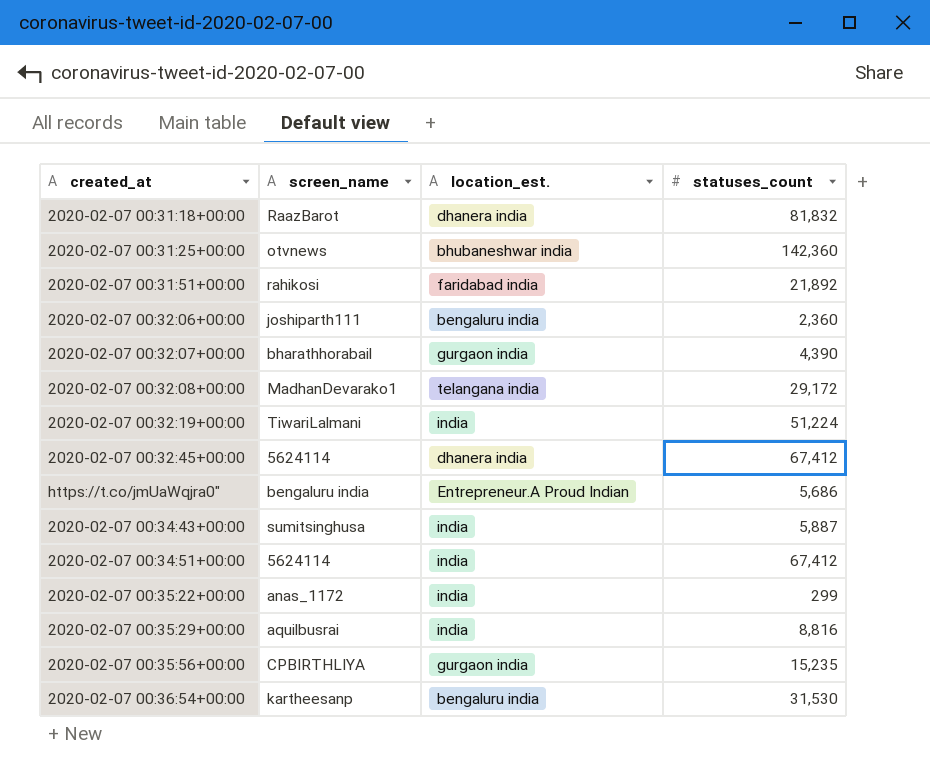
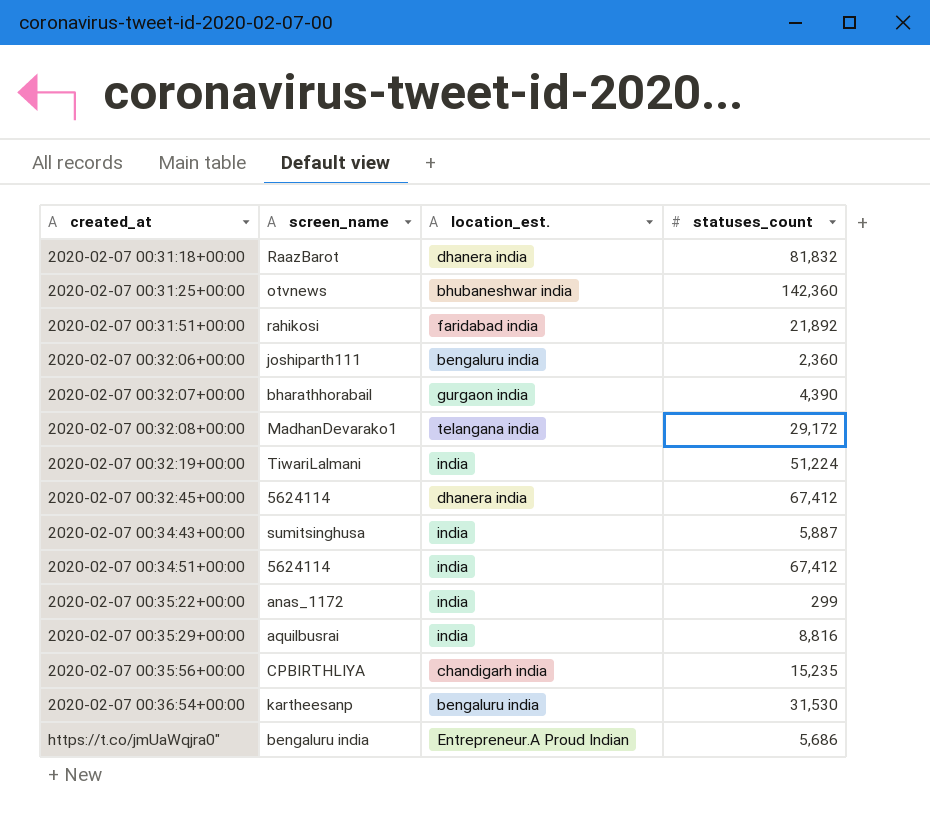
row order: none -> created_at ascending
2020-02-07 00:35:56+00:00 | location_est.: gurgaon india -> chandigarh india

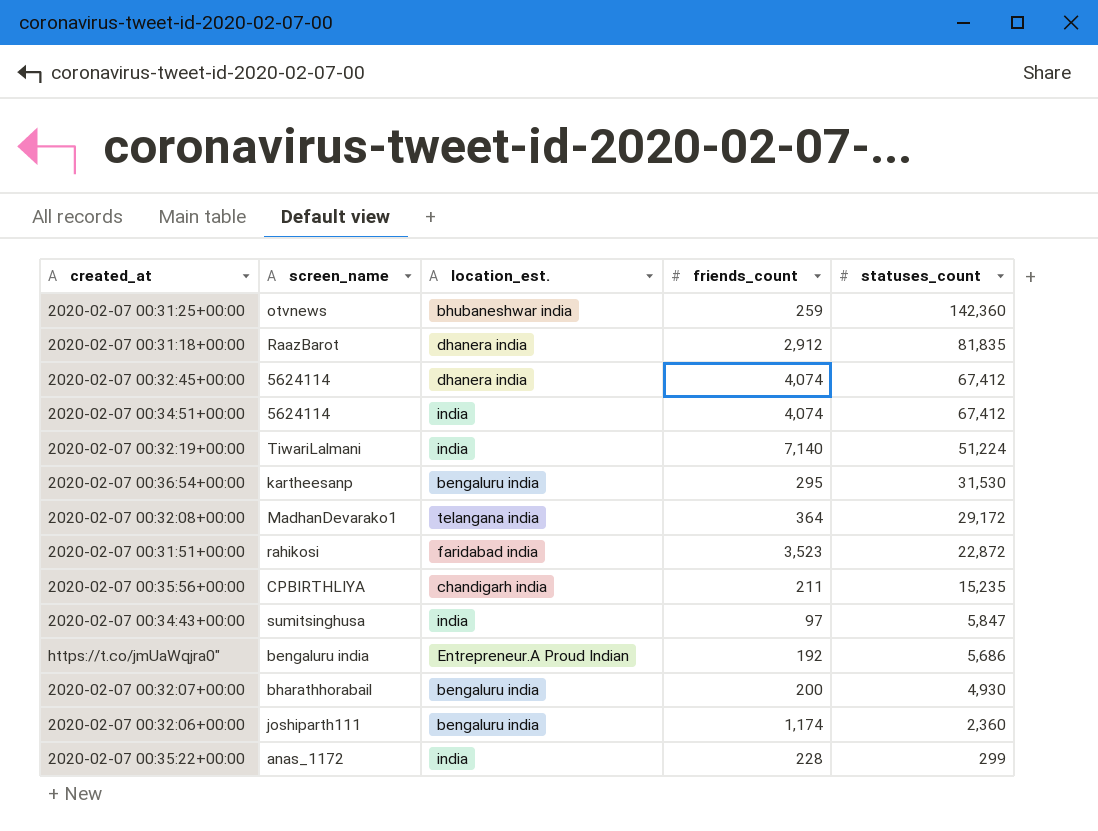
row order: created_at ascending -> statuses_count descending
column friends_count | position: none -> 4
row 2020-02-07 00:35:29+00:00: aquilbusrai | india | 8,816 -> none
2020-02-07 00:31:18+00:00 | statuses_count: 81,832 -> 81,835
2020-02-07 00:31:51+00:00 | statuses_count: 21,892 -> 22,872
2020-02-07 00:34:43+00:00 | statuses_count: 5,887 -> 5,847
2020-02-07 00:32:07+00:00 | location_est.: gurgaon india -> bengaluru india
2020-02-07 00:32:07+00:00 | statuses_count: 4,390 -> 4,930

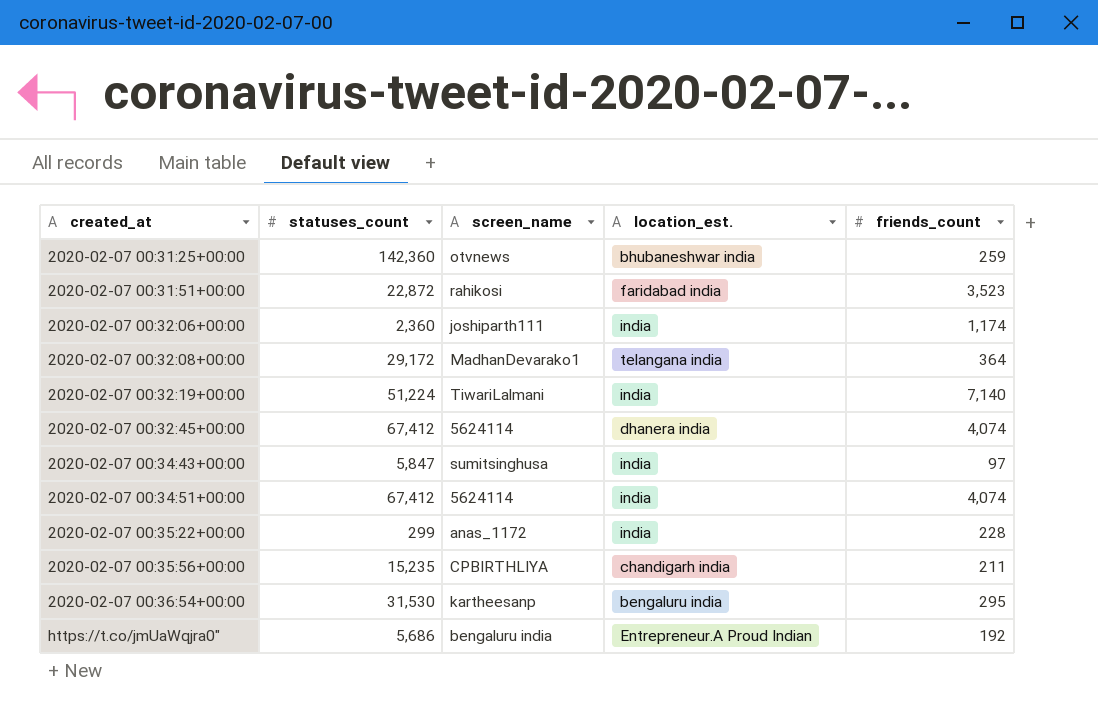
row order: statuses_count descending -> created_at ascending
column statuses_count | position: 5 -> 2
row 2020-02-07 00:31:18+00:00: RaazBarot | dhanera india | 2,912 | 81,835 -> none
row 2020-02-07 00:32:07+00:00: bharathhorabail | bengaluru india | 200 | 4,930 -> none
2020-02-07 00:32:06+00:00 | location_est.: bengaluru india -> india

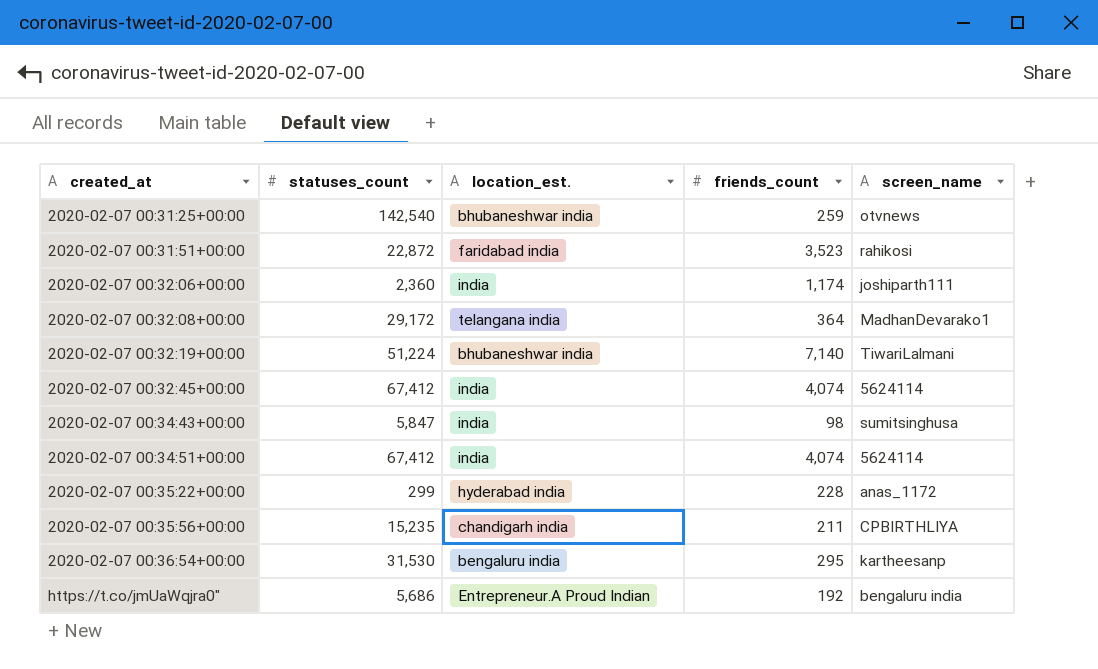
column screen_name | position: 3 -> 5
2020-02-07 00:31:25+00:00 | statuses_count: 142,360 -> 142,540
2020-02-07 00:32:19+00:00 | location_est.: india -> bhubaneshwar india
2020-02-07 00:32:45+00:00 | location_est.: dhanera india -> india
2020-02-07 00:34:43+00:00 | friends_count: 97 -> 98
2020-02-07 00:35:22+00:00 | location_est.: india -> hyderabad india

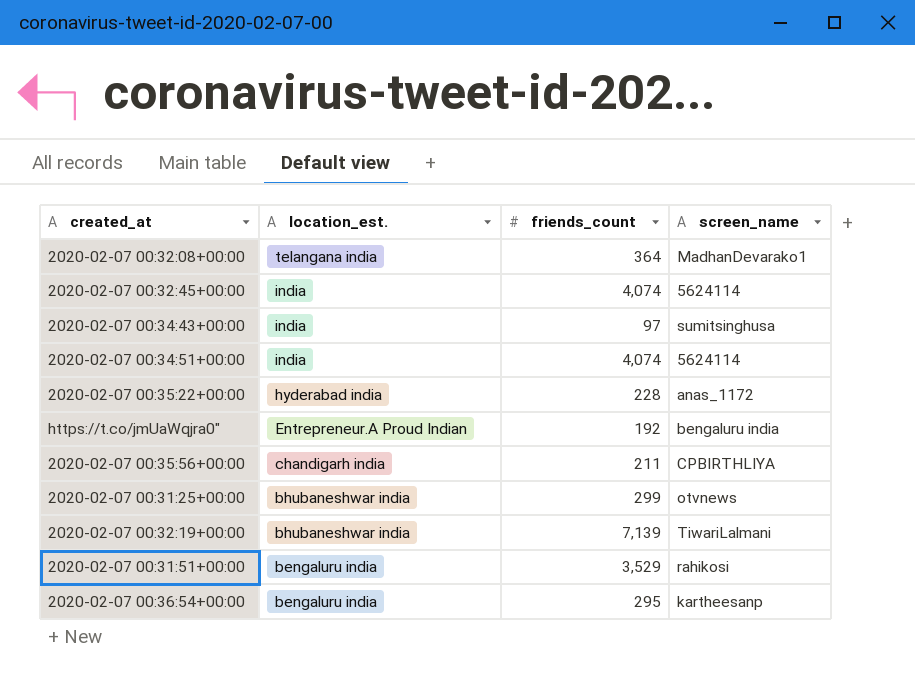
row order: created_at ascending -> location_est. descending
column statuses_count | position: 2 -> none
row 2020-02-07 00:32:06+00:00: 2,360 | india | 1,174 | joshiparth111 -> none
2020-02-07 00:34:43+00:00 | friends_count: 98 -> 97
2020-02-07 00:31:25+00:00 | friends_count: 259 -> 299
2020-02-07 00:32:19+00:00 | friends_count: 7,140 -> 7,139
2020-02-07 00:31:51+00:00 | location_est.: faridabad india -> bengaluru india
2020-02-07 00:31:51+00:00 | friends_count: 3,523 -> 3,529

